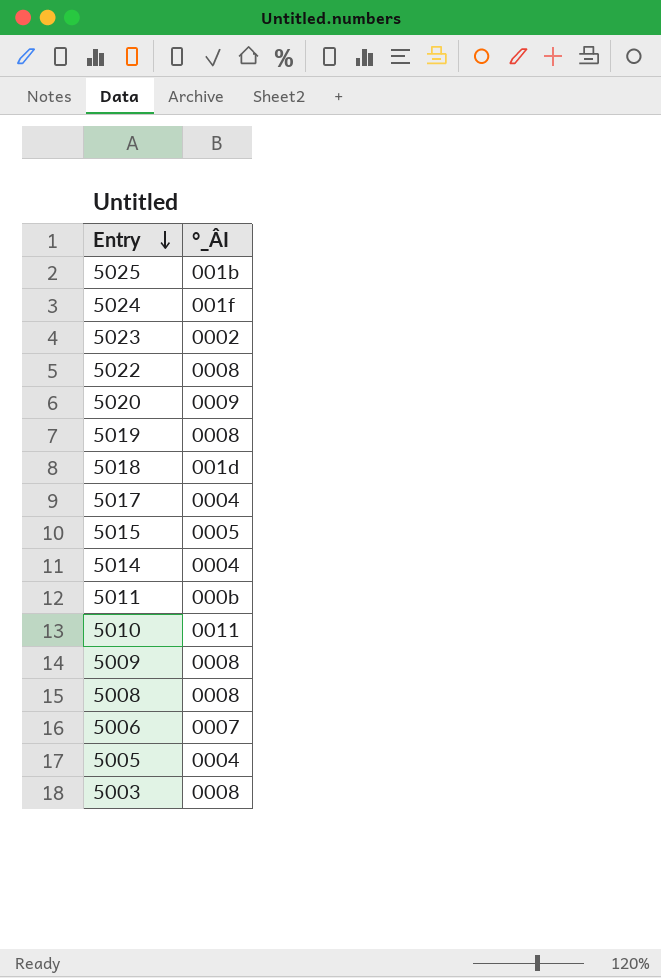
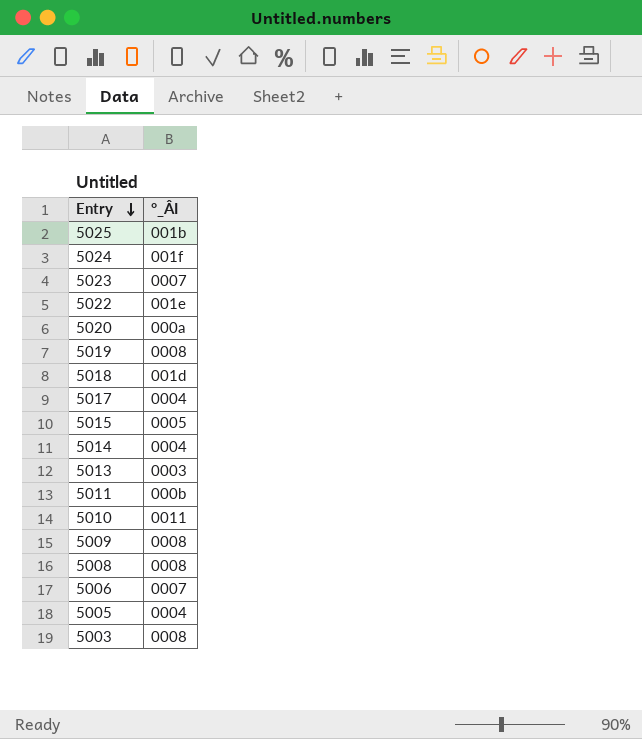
5023 | °_ÂI: 0002 -> 0007
5022 | °_ÂI: 0008 -> 001e
5020 | °_ÂI: 0009 -> 000a
row 5013: none -> 0003

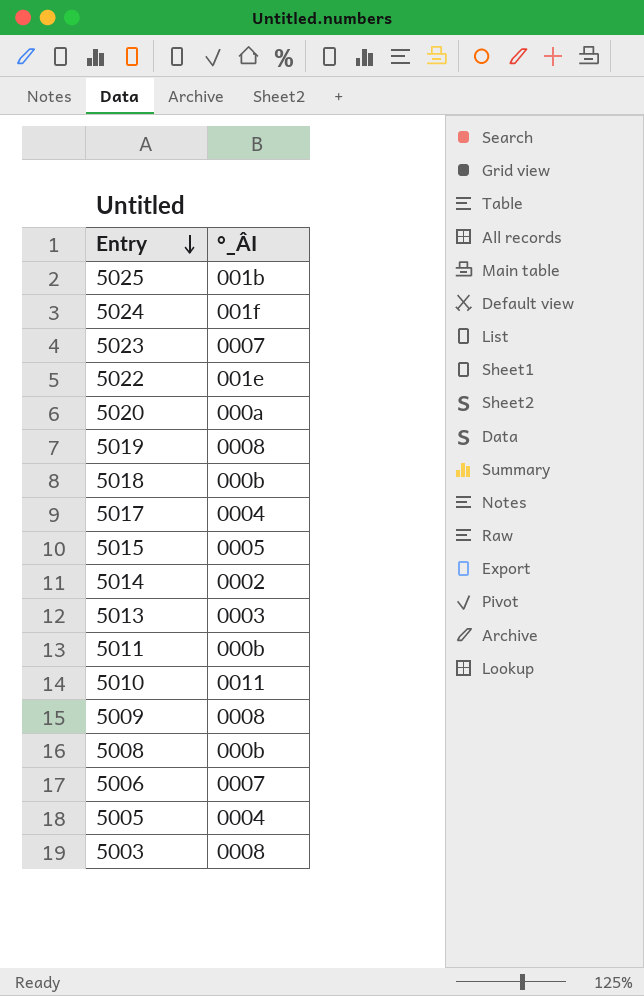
5018 | °_ÂI: 001d -> 000b
5014 | °_ÂI: 0004 -> 0002
5008 | °_ÂI: 0008 -> 000b

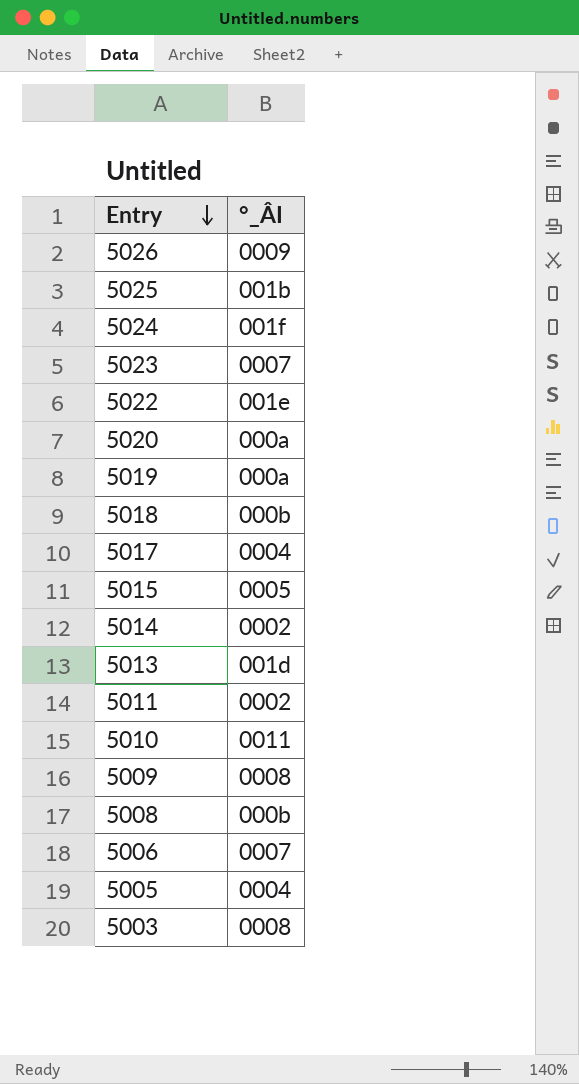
row 5026: none -> 0009
5019 | °_ÂI: 0008 -> 000a
5013 | °_ÂI: 0003 -> 001d
5011 | °_ÂI: 000b -> 0002

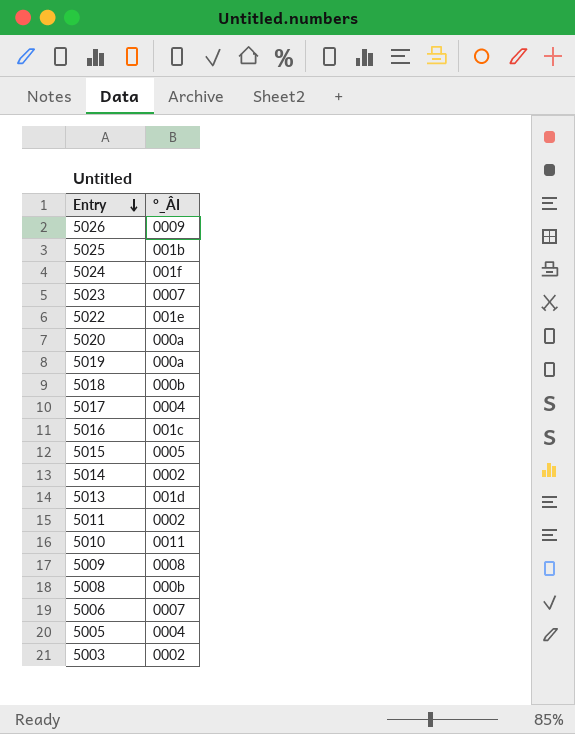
row 5016: none -> 001c
5003 | °_ÂI: 0008 -> 0002

